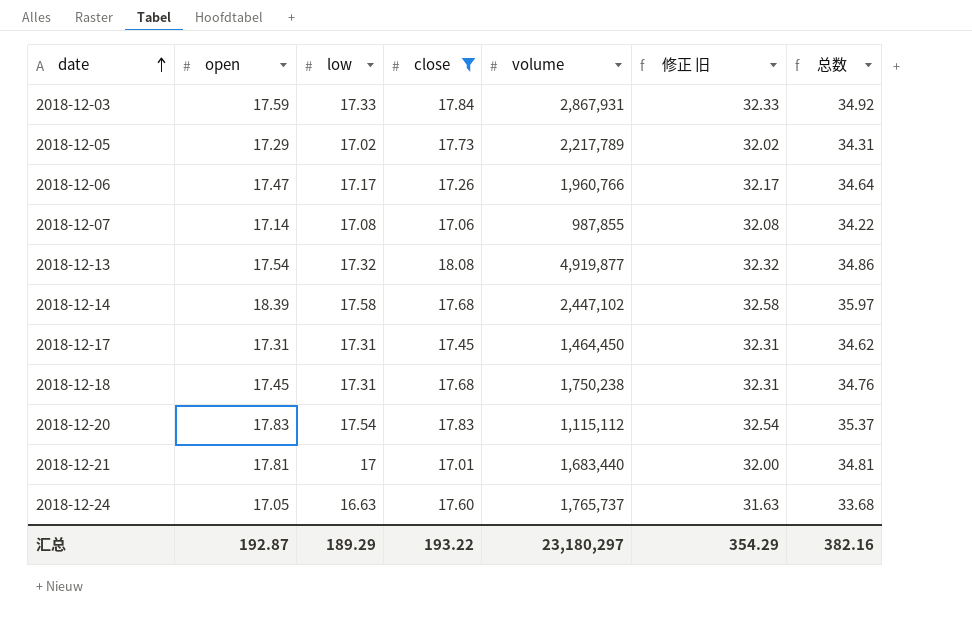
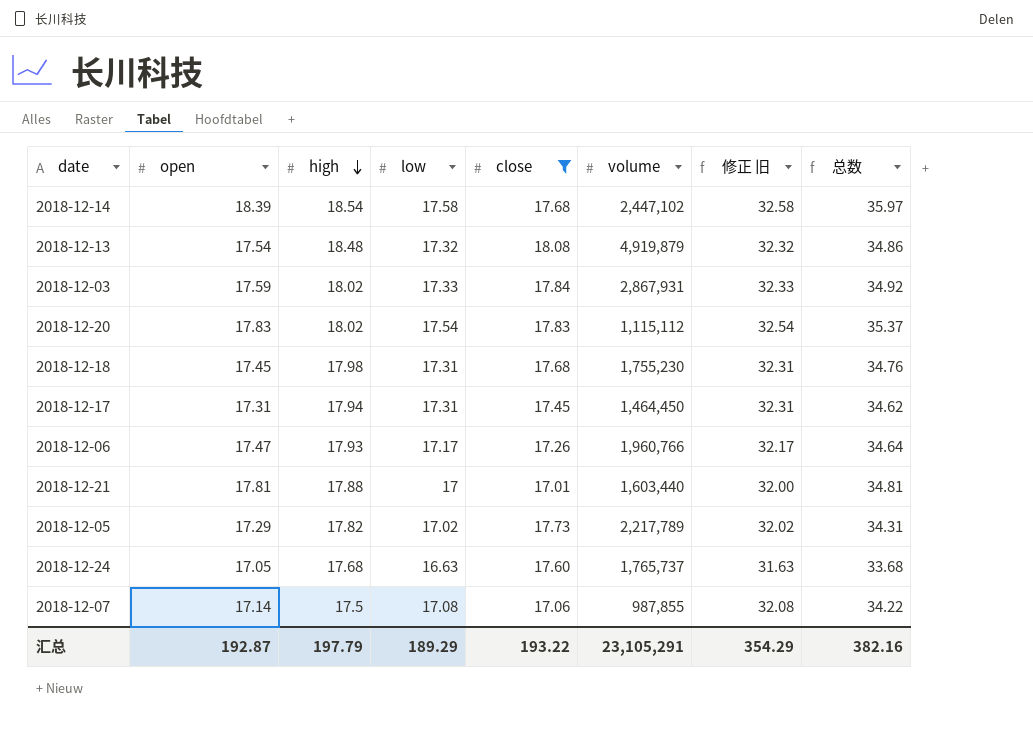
row order: date ascending -> high descending
column high | position: none -> 3
2018-12-13 | volume: 4,919,877 -> 4,919,879
2018-12-18 | volume: 1,750,238 -> 1,755,230
2018-12-21 | volume: 1,683,440 -> 1,603,440
汇总 | volume: 23,180,297 -> 23,105,291

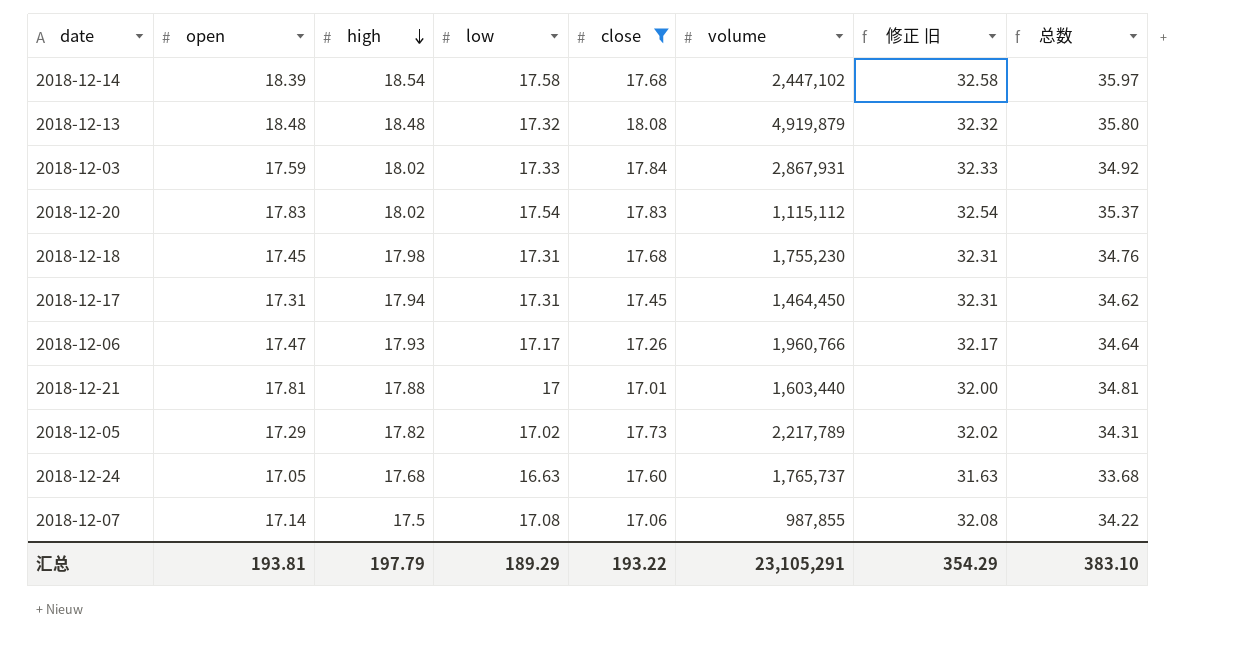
2018-12-13 | open: 17.54 -> 18.48
2018-12-13 | 总数: 34.86 -> 35.80
汇总 | open: 192.87 -> 193.81
汇总 | 总数: 382.16 -> 383.10

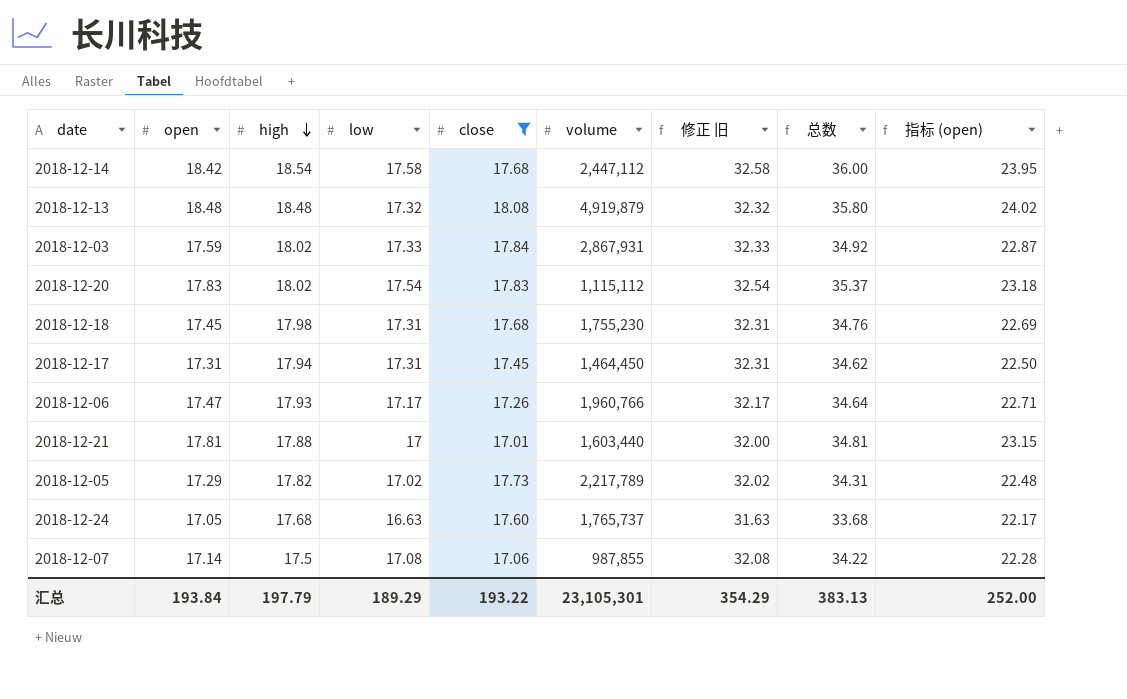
column 指标 (open) | formula: none -> [open] * 1.3
2018-12-14 | open: 18.39 -> 18.42
2018-12-14 | volume: 2,447,102 -> 2,447,112
2018-12-14 | 总数: 35.97 -> 36.00
汇总 | open: 193.81 -> 193.84
汇总 | volume: 23,105,291 -> 23,105,301
汇总 | 总数: 383.10 -> 383.13

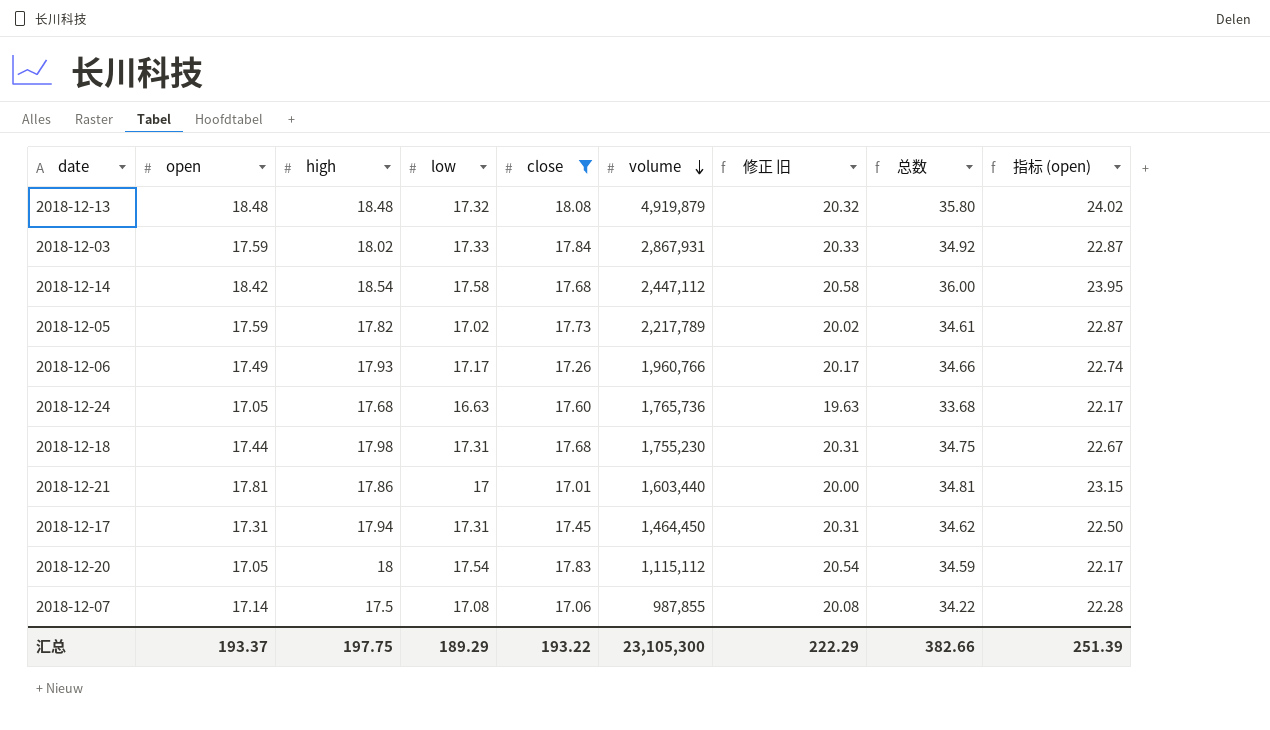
row order: high descending -> volume descending
column 修正 旧 | formula: [low] + 15 -> [low] + 3
2018-12-05 | open: 17.29 -> 17.59
2018-12-05 | 总数: 34.31 -> 34.61
2018-12-05 | 指标 (open): 22.48 -> 22.87
2018-12-06 | open: 17.47 -> 17.49
2018-12-06 | 总数: 34.64 -> 34.66
2018-12-06 | 指标 (open): 22.71 -> 22.74
2018-12-24 | volume: 1,765,737 -> 1,765,736
2018-12-18 | open: 17.45 -> 17.44
2018-12-18 | 总数: 34.76 -> 34.75
2018-12-18 | 指标 (open): 22.69 -> 22.67
2018-12-21 | high: 17.88 -> 17.86
2018-12-20 | open: 17.83 -> 17.05
2018-12-20 | high: 18.02 -> 18
2018-12-20 | 总数: 35.37 -> 34.59
2018-12-20 | 指标 (open): 23.18 -> 22.17
汇总 | open: 193.84 -> 193.37
汇总 | high: 197.79 -> 197.75
汇总 | volume: 23,105,301 -> 23,105,300
汇总 | 修正 旧: 354.29 -> 222.29
汇总 | 总数: 383.13 -> 382.66
汇总 | 指标 (open): 252.00 -> 251.39

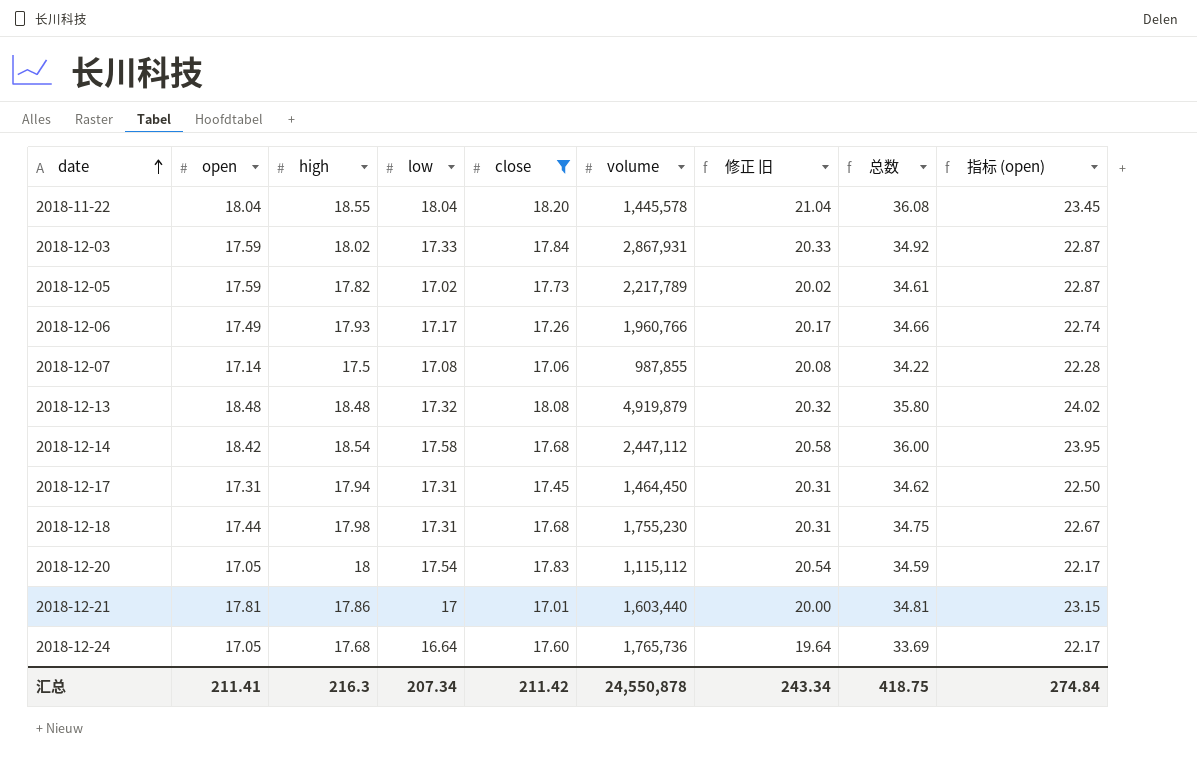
row order: volume descending -> date ascending
row 2018-11-22: none -> 18.04 | 18.55 | 18.04 | 18.20 | 1,445,578 | 21.04 | 36.08 | 23.45
2018-12-24 | low: 16.63 -> 16.64
2018-12-24 | 修正 旧: 19.63 -> 19.64
2018-12-24 | 总数: 33.68 -> 33.69
汇总 | open: 193.37 -> 211.41
汇总 | high: 197.75 -> 216.3
汇总 | low: 189.29 -> 207.34
汇总 | close: 193.22 -> 211.42
汇总 | volume: 23,105,300 -> 24,550,878
汇总 | 修正 旧: 222.29 -> 243.34
汇总 | 总数: 382.66 -> 418.75
汇总 | 指标 (open): 251.39 -> 274.84

